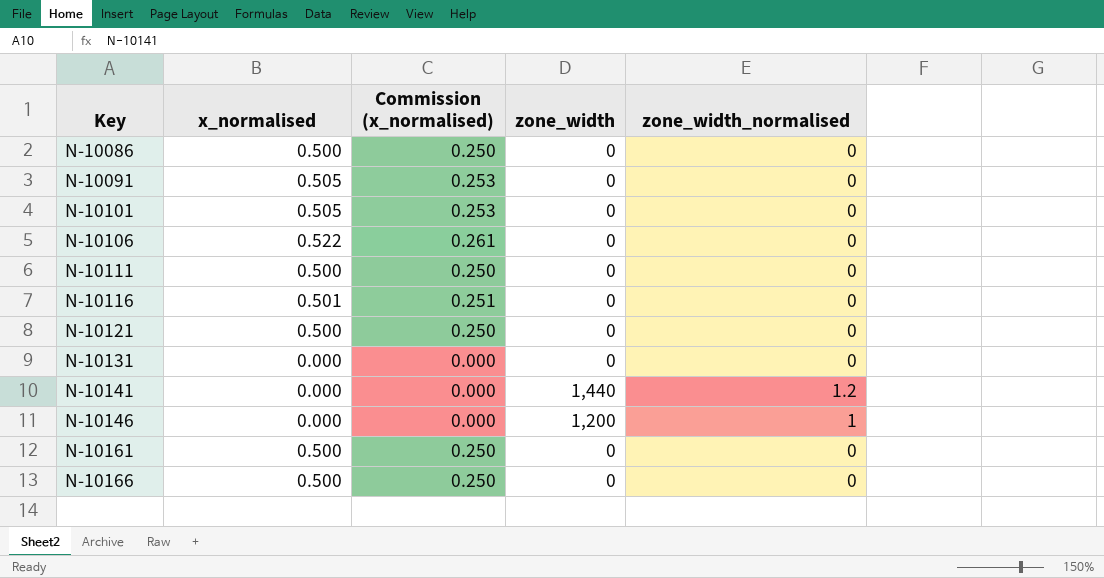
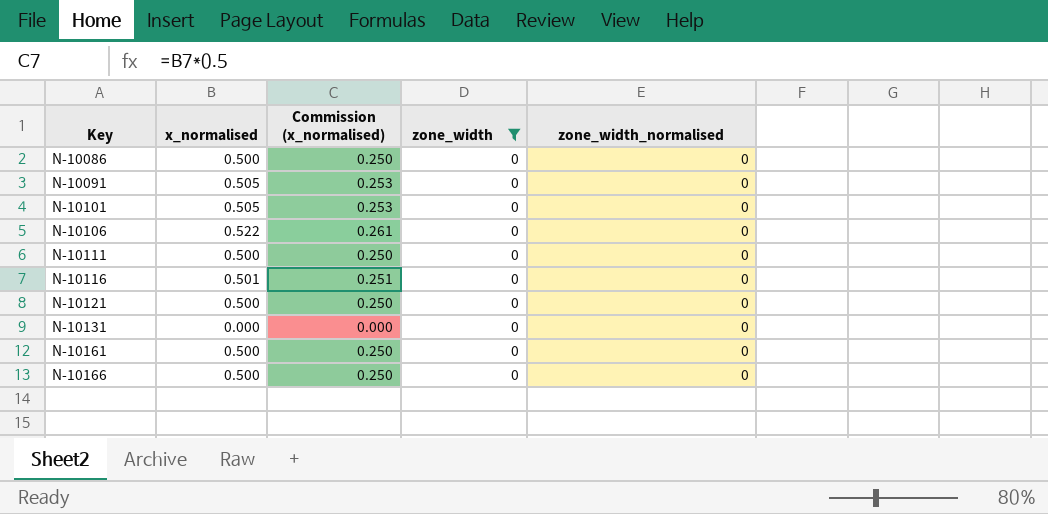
filter: none -> zone_width = 0

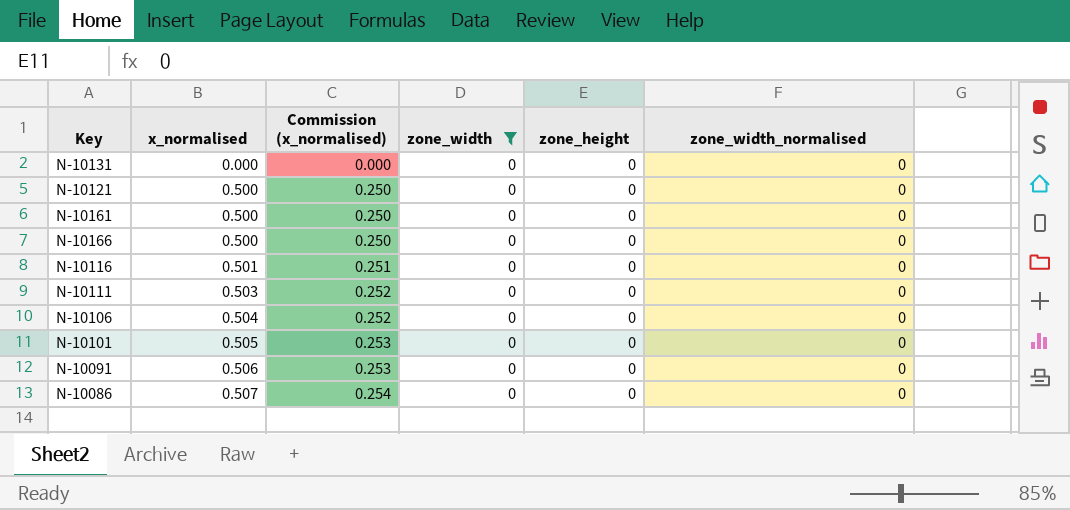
row order: Key ascending -> x_normalised ascending
column zone_height | position: none -> 5
N-10111 | x_normalised: 0.500 -> 0.503
N-10111 | Commission (x_normalised): 0.250 -> 0.252
N-10106 | x_normalised: 0.522 -> 0.504
N-10106 | Commission (x_normalised): 0.261 -> 0.252
N-10091 | x_normalised: 0.505 -> 0.506
N-10086 | x_normalised: 0.500 -> 0.507
N-10086 | Commission (x_normalised): 0.250 -> 0.254

